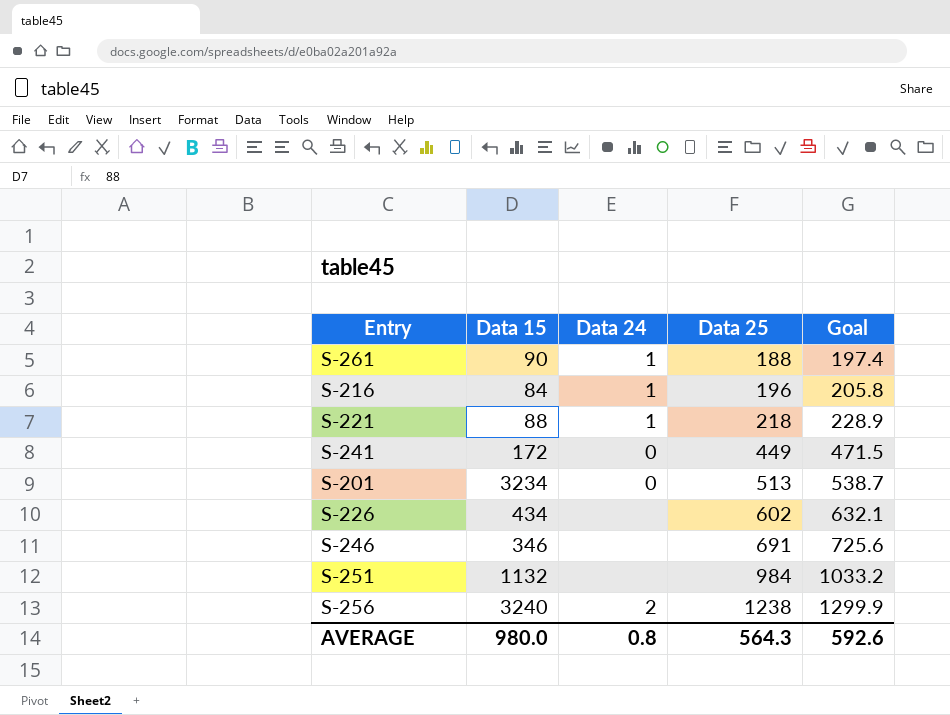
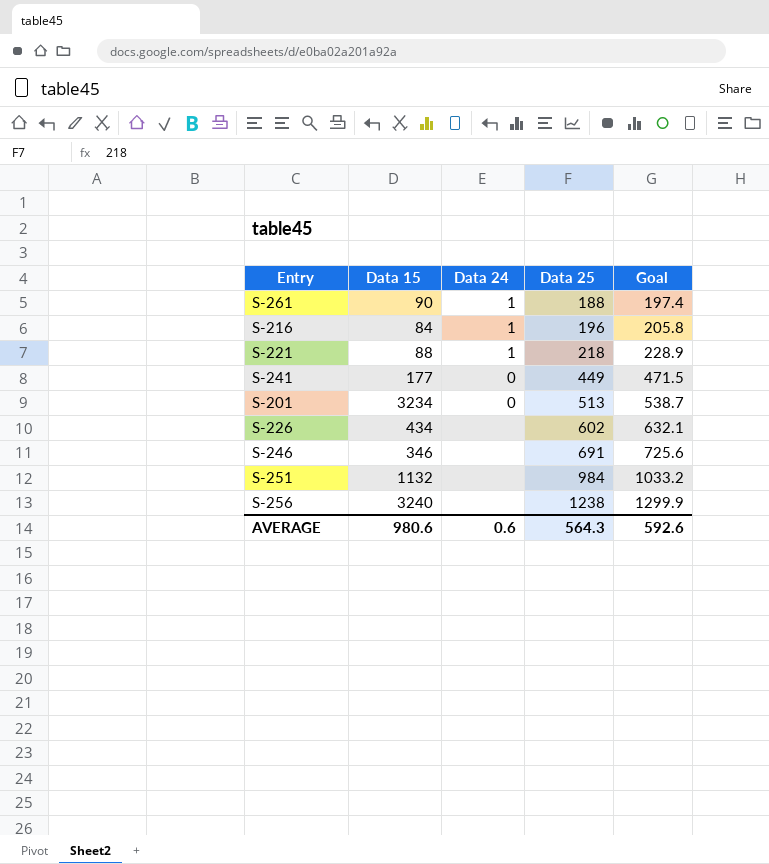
S-241 | Data 15: 172 -> 177
S-256 | Data 24: 2 -> none
AVERAGE | Data 15: 980.0 -> 980.6
AVERAGE | Data 24: 0.8 -> 0.6

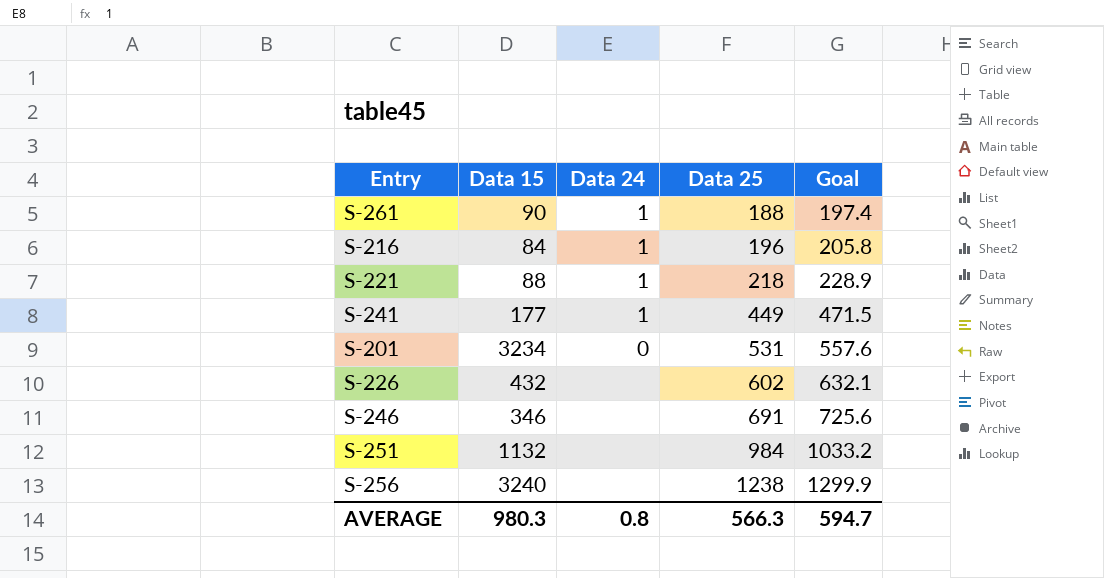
S-241 | Data 24: 0 -> 1
S-201 | Data 25: 513 -> 531
S-201 | Goal: 538.7 -> 557.6
S-226 | Data 15: 434 -> 432
AVERAGE | Data 15: 980.6 -> 980.3
AVERAGE | Data 24: 0.6 -> 0.8
AVERAGE | Data 25: 564.3 -> 566.3
AVERAGE | Goal: 592.6 -> 594.7

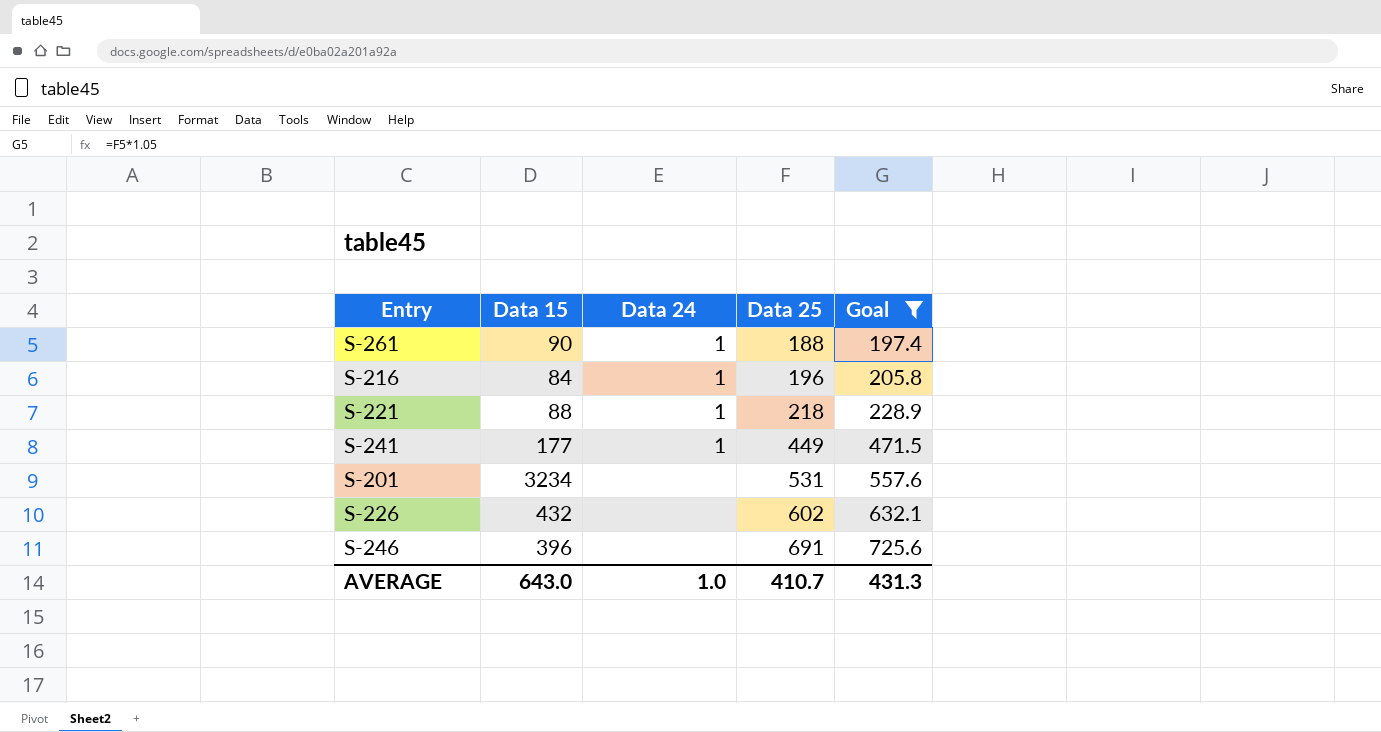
filter: none -> Goal <= 725.6
S-201 | Data 24: 0 -> none
S-246 | Data 15: 346 -> 396
AVERAGE | Data 15: 980.3 -> 643.0
AVERAGE | Data 24: 0.8 -> 1.0
AVERAGE | Data 25: 566.3 -> 410.7
AVERAGE | Goal: 594.7 -> 431.3

